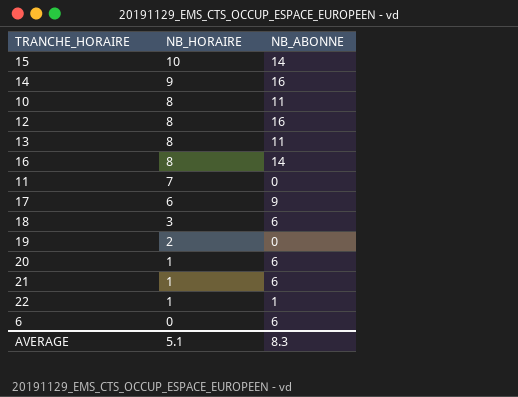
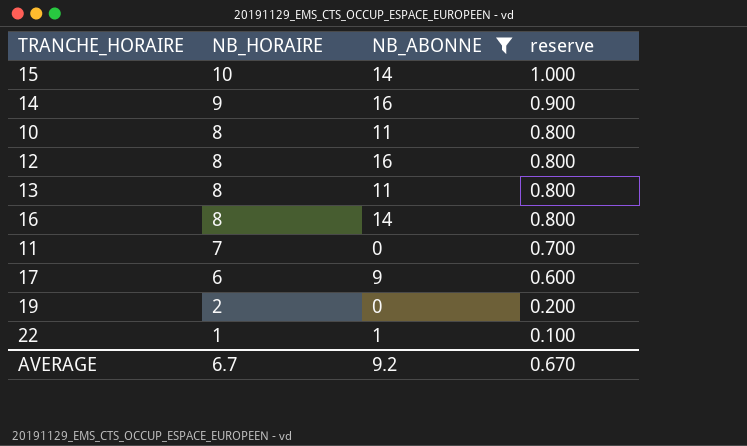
filter: none -> NB_ABONNE != 6
column reserve | formula: none -> [NB_HORAIRE] * 0.1
AVERAGE | NB_HORAIRE: 5.1 -> 6.7
AVERAGE | NB_ABONNE: 8.3 -> 9.2

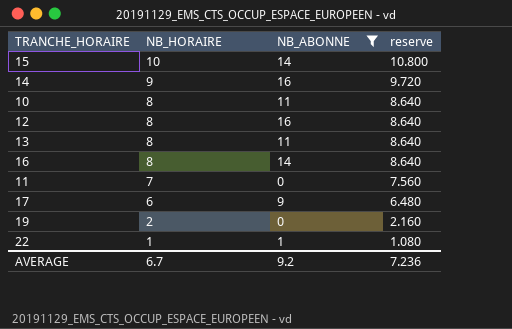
column reserve | formula: [NB_HORAIRE] * 0.1 -> [NB_HORAIRE] * 1.08
AVERAGE | reserve: 0.670 -> 7.236

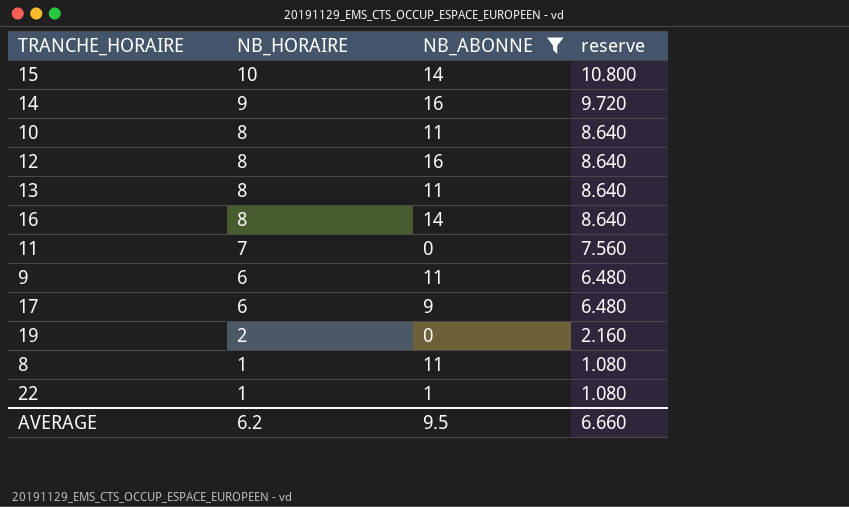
row 9: none -> 6 | 11 | 6.480
row 8: none -> 1 | 11 | 1.080
AVERAGE | NB_HORAIRE: 6.7 -> 6.2
AVERAGE | NB_ABONNE: 9.2 -> 9.5
AVERAGE | reserve: 7.236 -> 6.660

